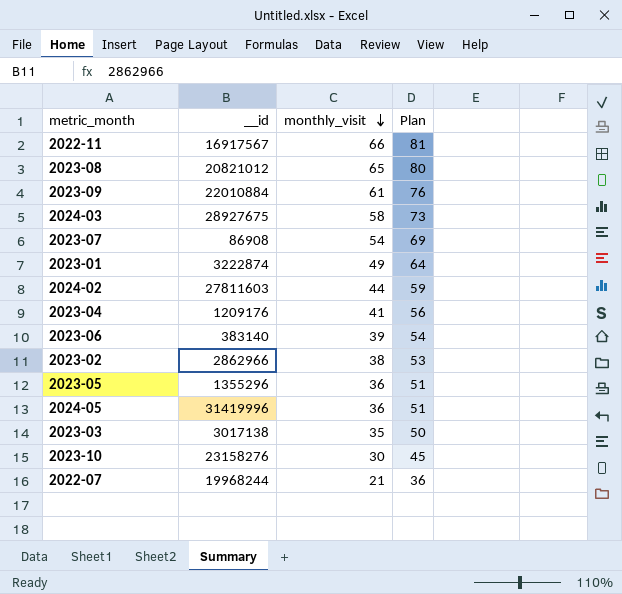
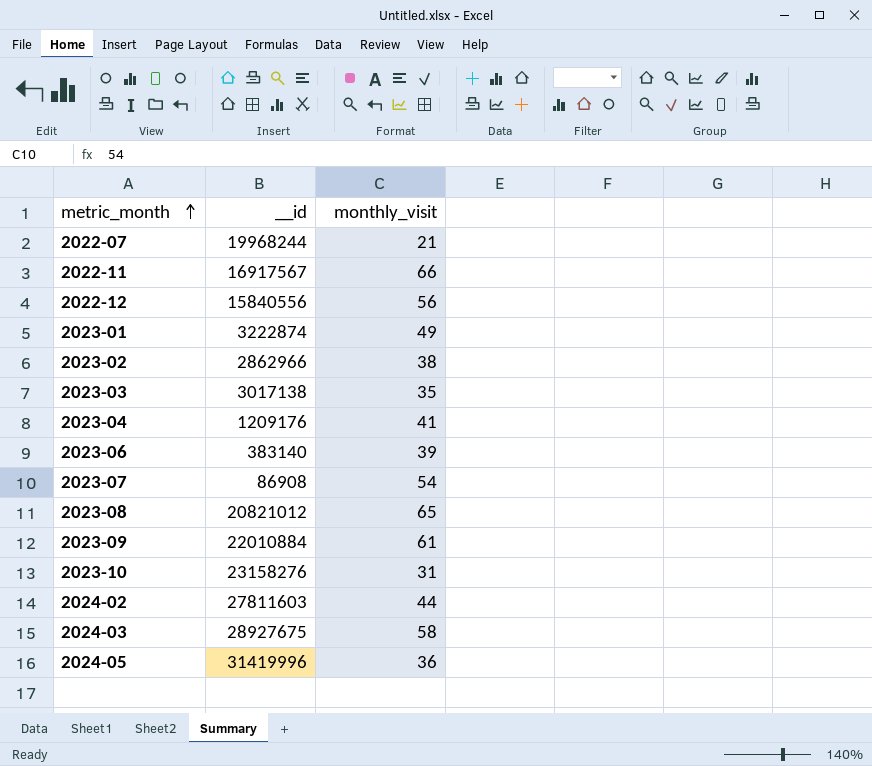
row order: monthly_visit descending -> metric_month ascending
column Plan | formula: [monthly_visit] + 15 -> none
row 2023-05: 1355296 | 36 | 51 -> none
row 2022-12: none -> 15840556 | 56
2023-10 | monthly_visit: 30 -> 31

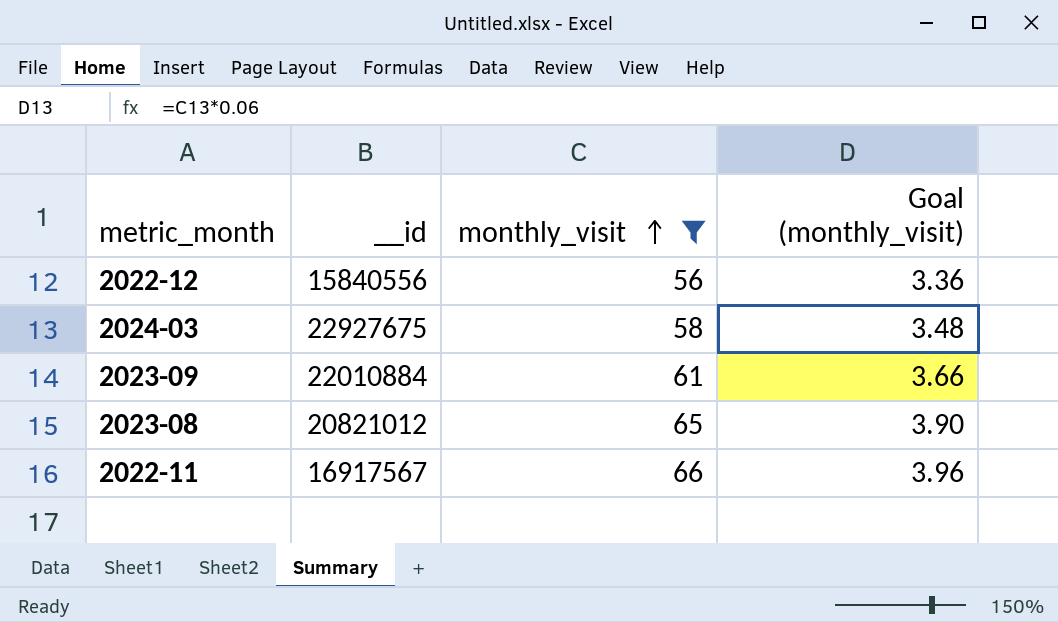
filter: none -> monthly_visit >= 56
row order: metric_month ascending -> monthly_visit ascending
column Goal (monthly_visit) | formula: none -> [monthly_visit] * 0.06
2024-03 | __id: 28927675 -> 22927675

